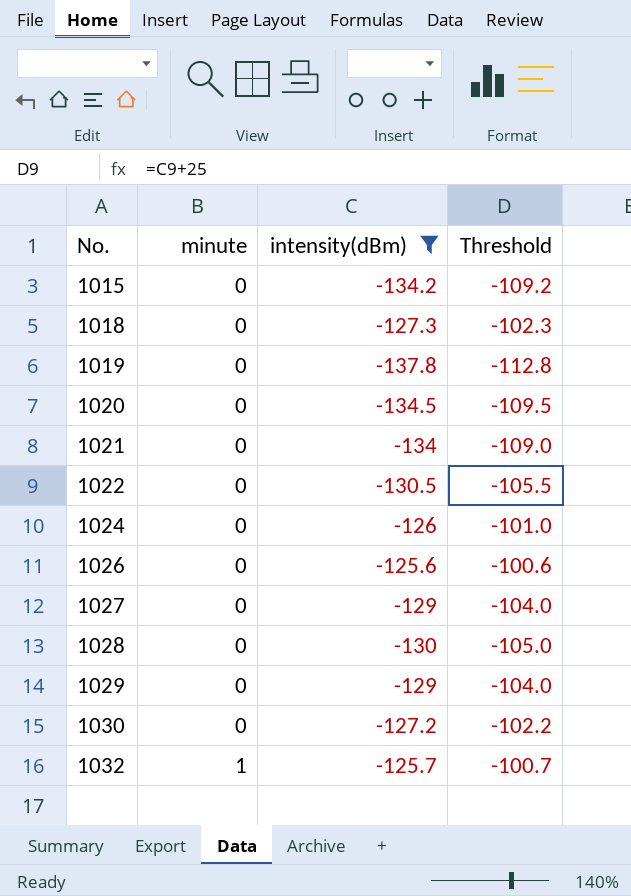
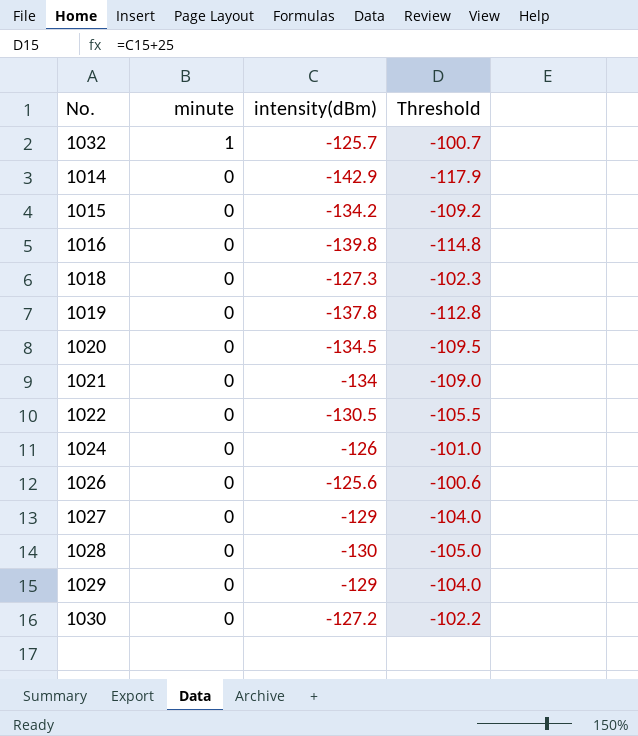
filter: intensity(dBm) >= -137.8 -> none
row order: No. ascending -> minute descending

